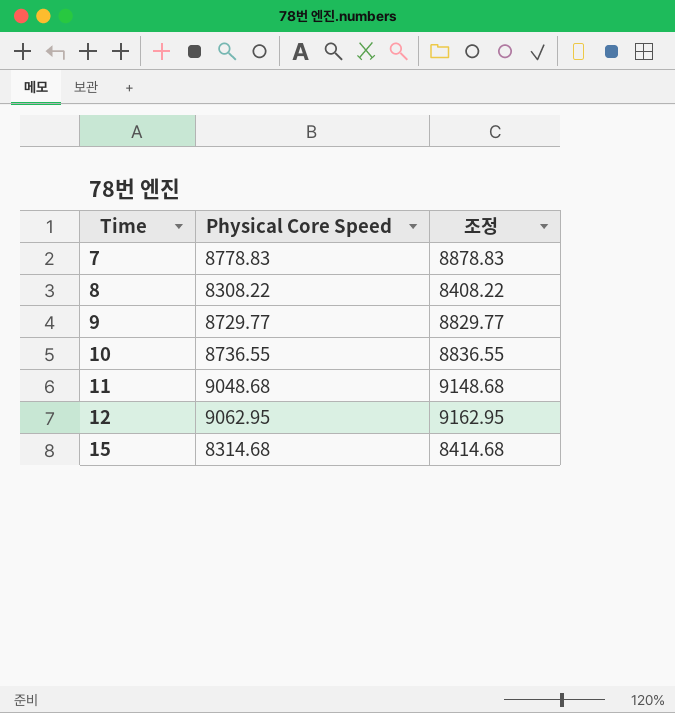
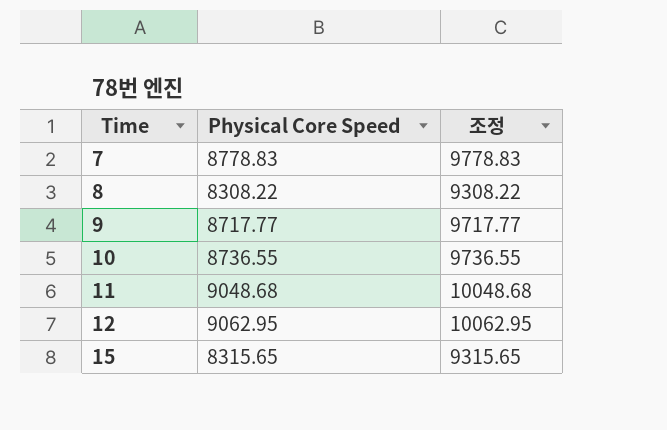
column 조정 | formula: [Physical Core Speed] + 100 -> [Physical Core Speed] + 1000
9 | Physical Core Speed: 8729.77 -> 8717.77
15 | Physical Core Speed: 8314.68 -> 8315.65

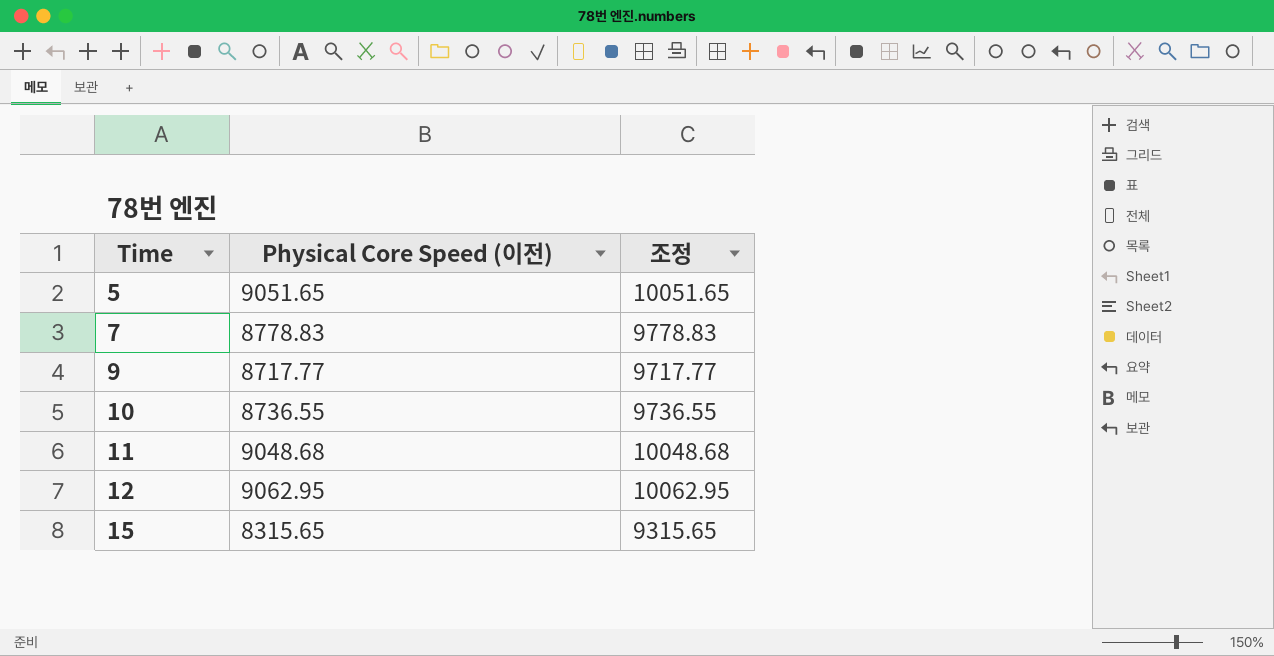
column name: Physical Core Speed -> Physical Core Speed (이전)
row 8: 8308.22 | 9308.22 -> none
row 5: none -> 9051.65 | 10051.65

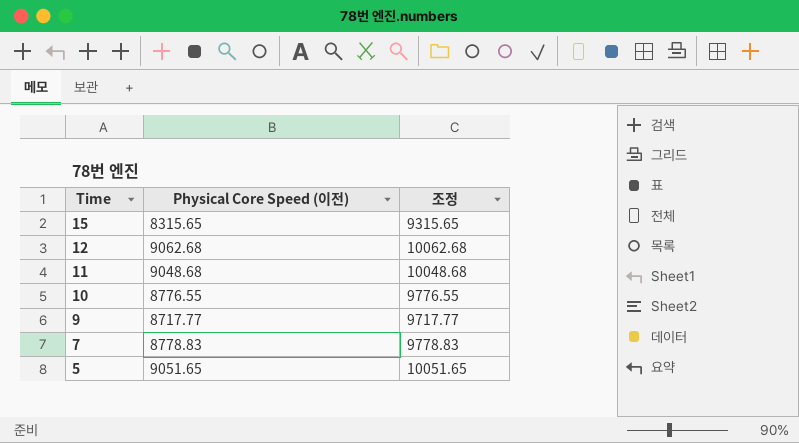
row order: Time ascending -> Time descending
12 | Physical Core Speed (이전): 9062.95 -> 9062.68
12 | 조정: 10062.95 -> 10062.68
10 | Physical Core Speed (이전): 8736.55 -> 8776.55
10 | 조정: 9736.55 -> 9776.55

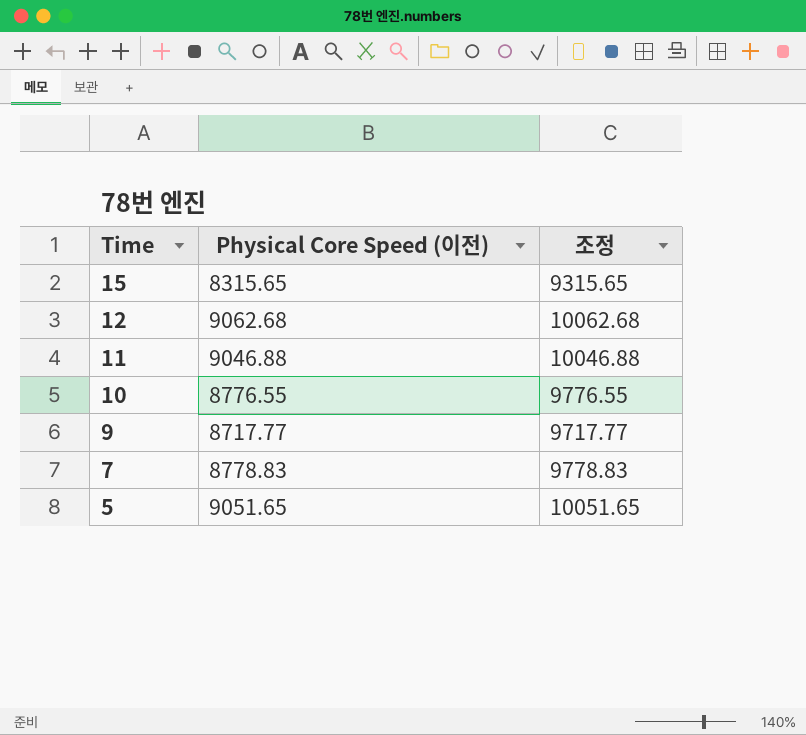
11 | Physical Core Speed (이전): 9048.68 -> 9046.88
11 | 조정: 10048.68 -> 10046.88

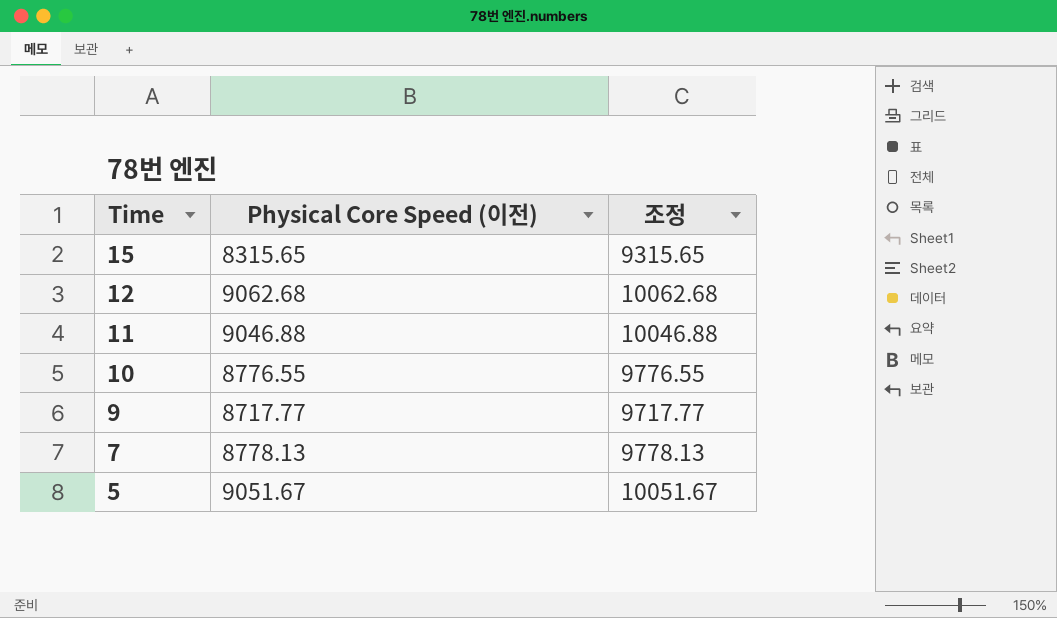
7 | Physical Core Speed (이전): 8778.83 -> 8778.13
7 | 조정: 9778.83 -> 9778.13
5 | Physical Core Speed (이전): 9051.65 -> 9051.67
5 | 조정: 10051.65 -> 10051.67

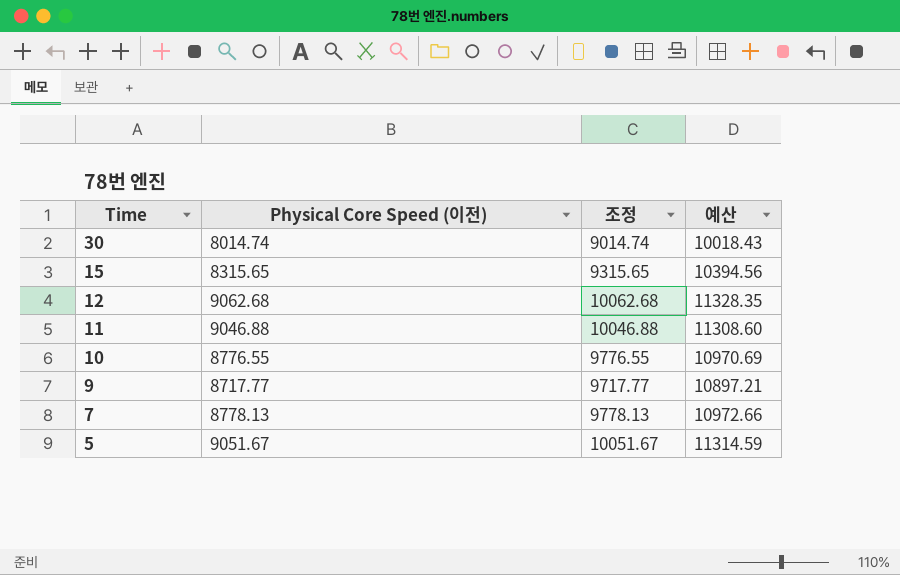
column 예산 | formula: none -> [Physical Core Speed (이전)] * 1.25
row 30: none -> 8014.74 | 9014.74 | 10018.43

